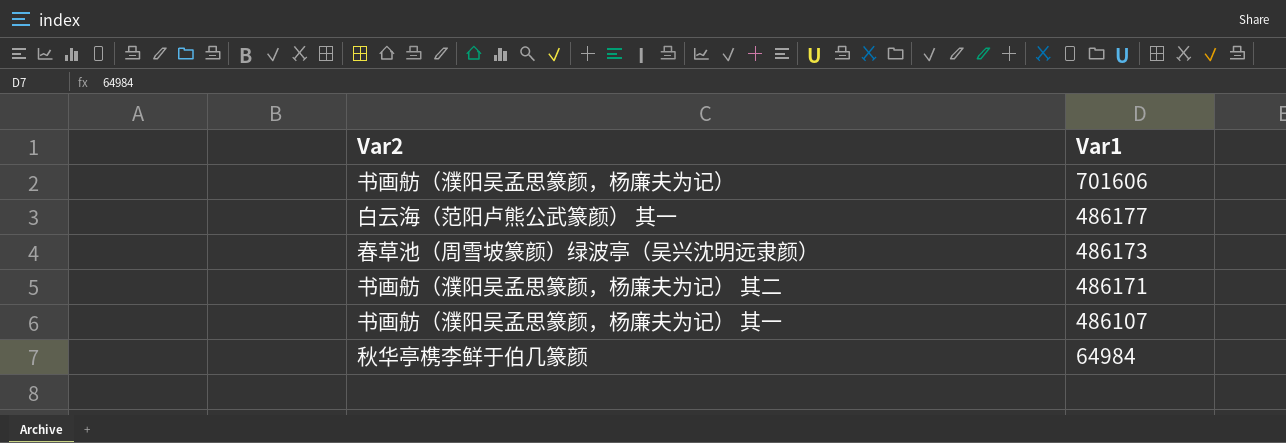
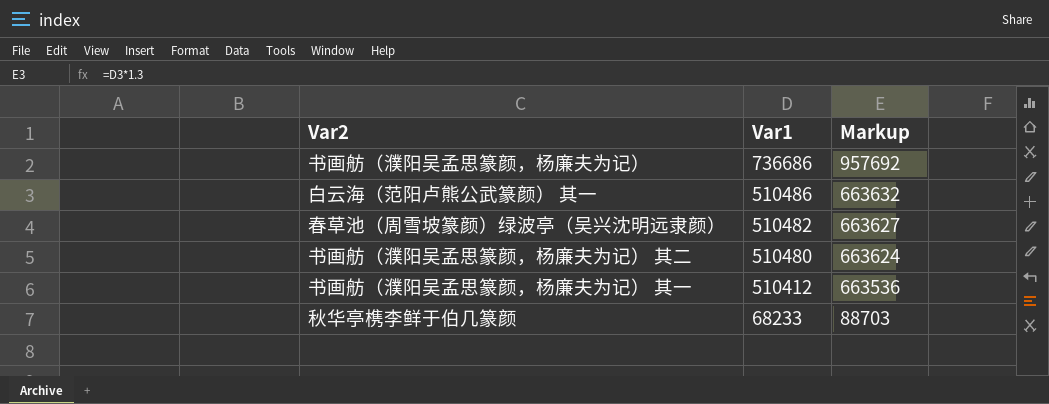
column Markup | formula: none -> [Var1] * 1.3
书画舫（濮阳吴孟思篆颜，杨廉夫为记） | Var1: 701606 -> 736686
白云海（范阳卢熊公武篆颜） 其一 | Var1: 486177 -> 510486
春草池（周雪坡篆颜）绿波亭（吴兴沈明远隶颜） | Var1: 486173 -> 510482
书画舫（濮阳吴孟思篆颜，杨廉夫为记） 其二 | Var1: 486171 -> 510480
书画舫（濮阳吴孟思篆颜，杨廉夫为记） 其一 | Var1: 486107 -> 510412
秋华亭槜李鲜于伯几篆颜 | Var1: 64984 -> 68233

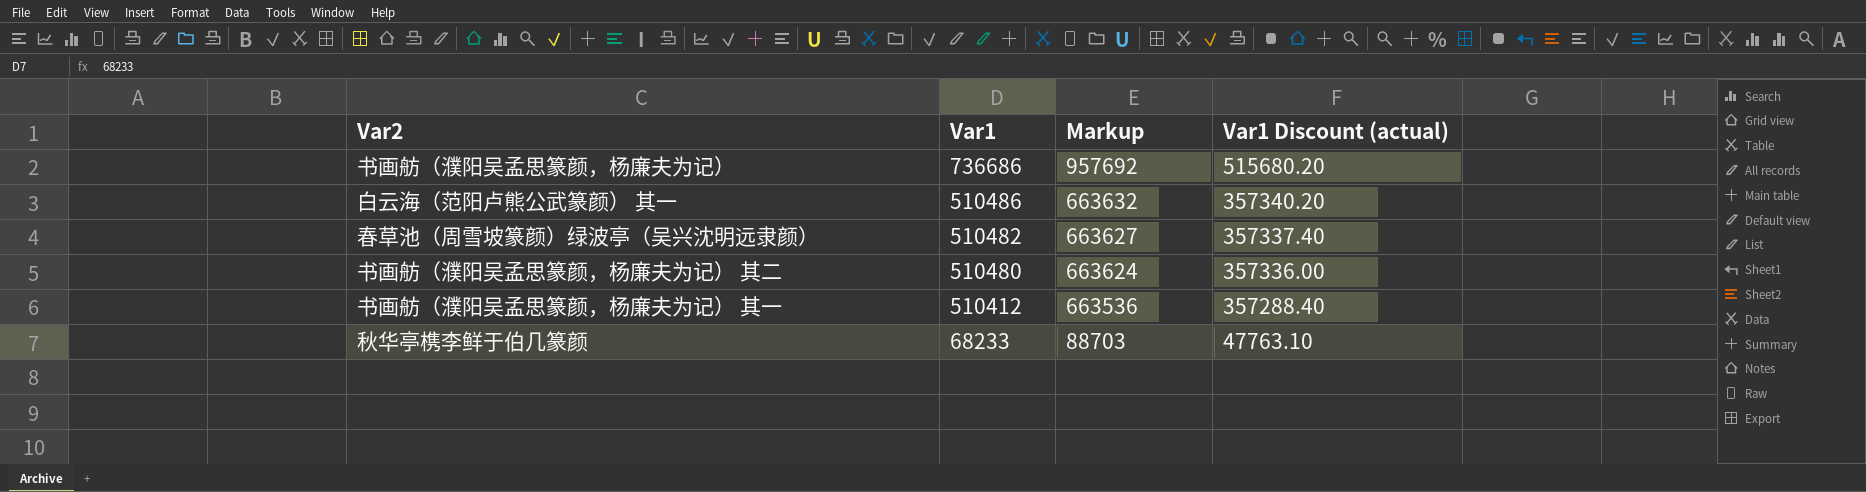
column Var1 Discount (actual) | formula: none -> [Var1] * 0.7

